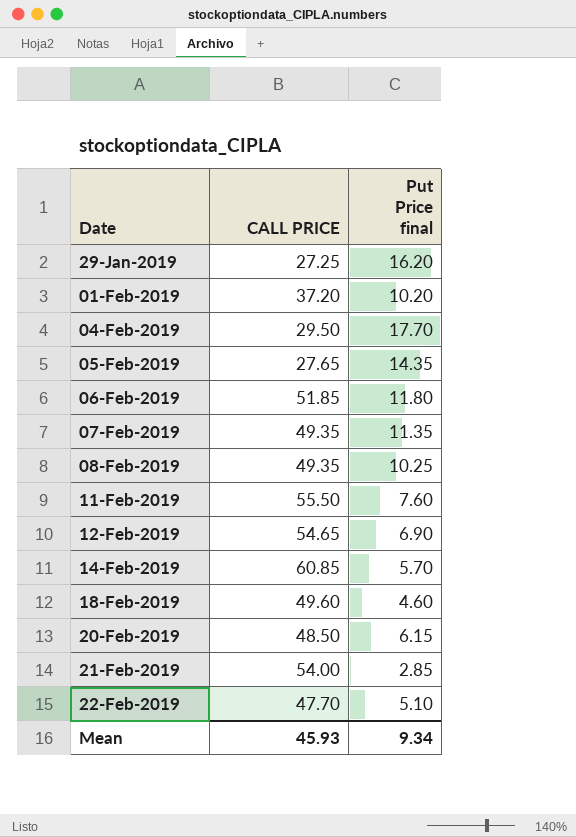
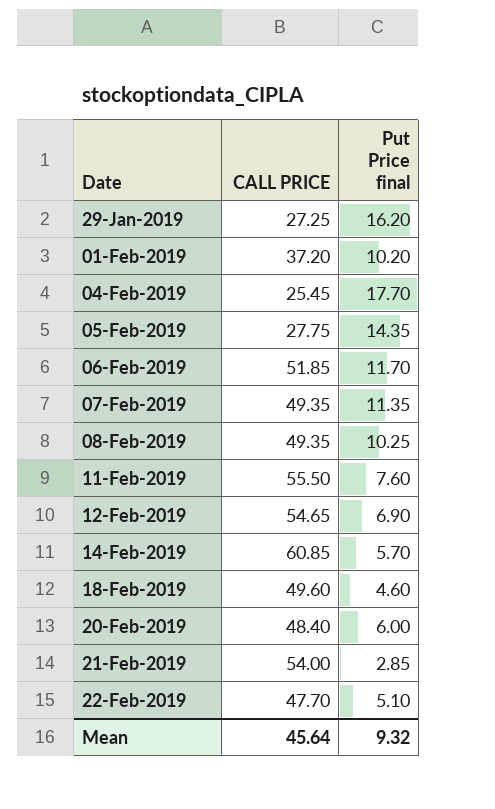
04-Feb-2019 | CALL PRICE: 29.50 -> 25.45
05-Feb-2019 | CALL PRICE: 27.65 -> 27.75
06-Feb-2019 | Put Price final: 11.80 -> 11.70
20-Feb-2019 | CALL PRICE: 48.50 -> 48.40
20-Feb-2019 | Put Price final: 6.15 -> 6.00
Mean | CALL PRICE: 45.93 -> 45.64
Mean | Put Price final: 9.34 -> 9.32

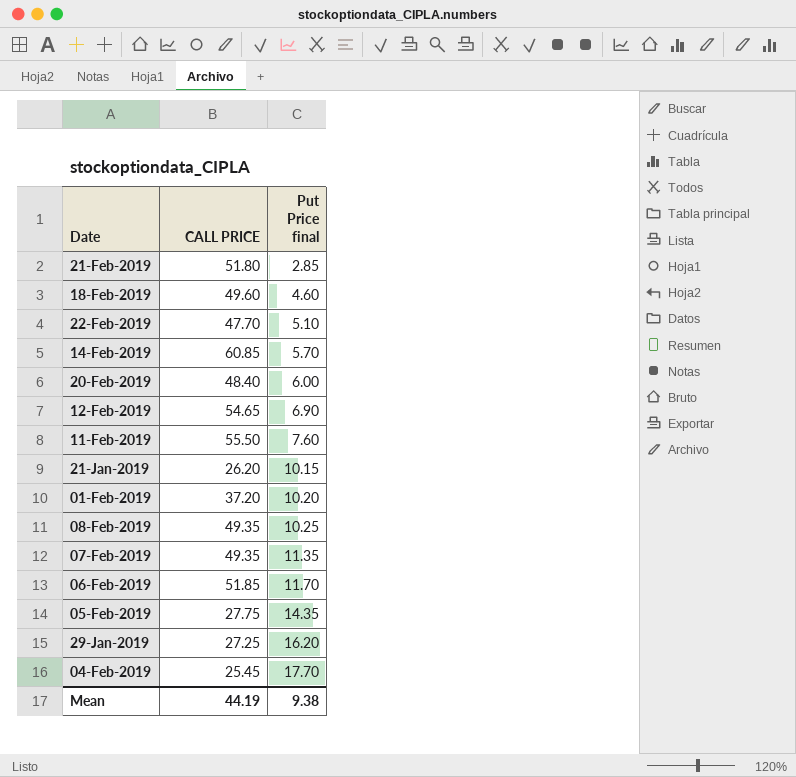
row order: Date ascending -> Put Price final ascending
21-Feb-2019 | CALL PRICE: 54.00 -> 51.80
row 21-Jan-2019: none -> 26.20 | 10.15
Mean | CALL PRICE: 45.64 -> 44.19
Mean | Put Price final: 9.32 -> 9.38

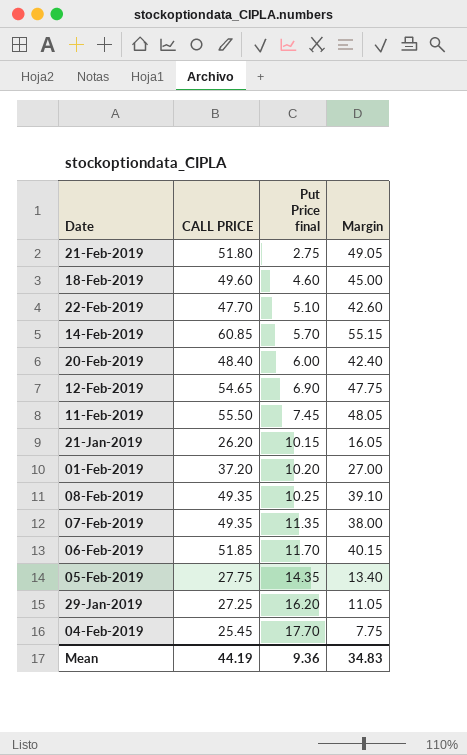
column Margin | formula: none -> [CALL PRICE] - [Put Price final]
21-Feb-2019 | Put Price final: 2.85 -> 2.75
11-Feb-2019 | Put Price final: 7.60 -> 7.45
Mean | Put Price final: 9.38 -> 9.36

